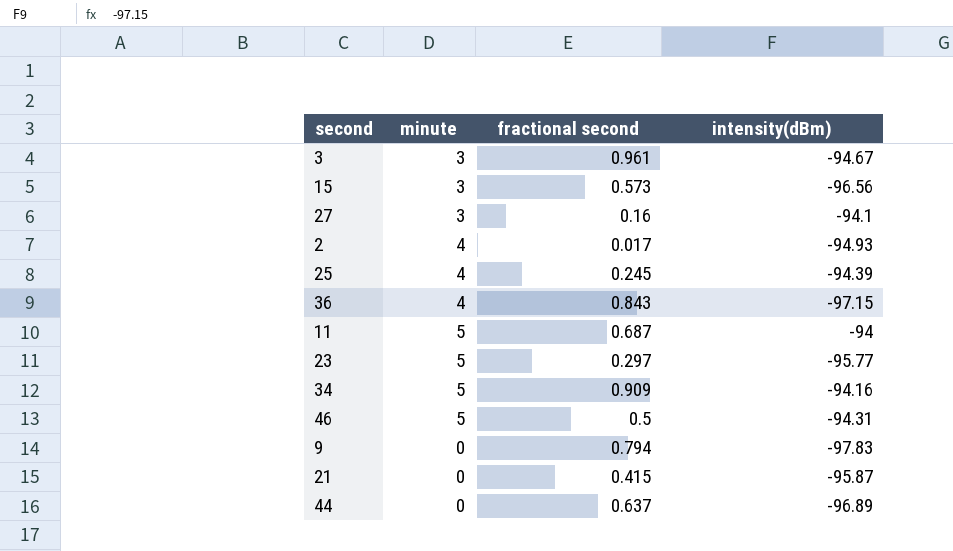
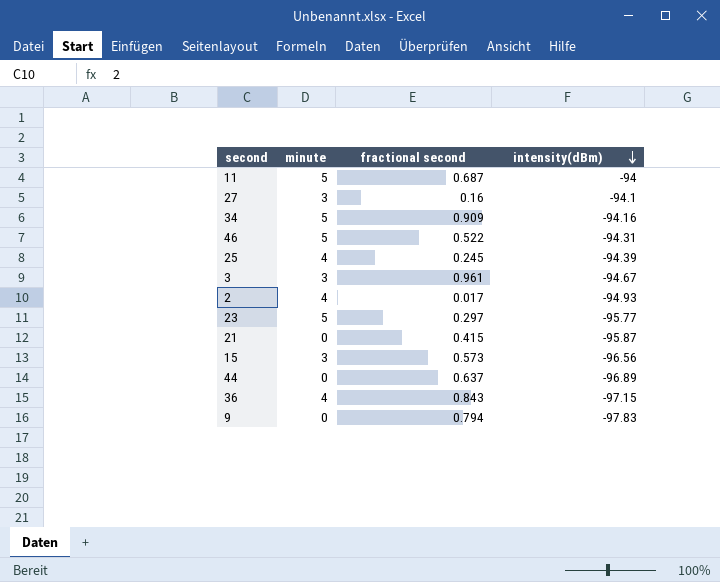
row order: none -> intensity(dBm) descending
46 | fractional second: 0.5 -> 0.522

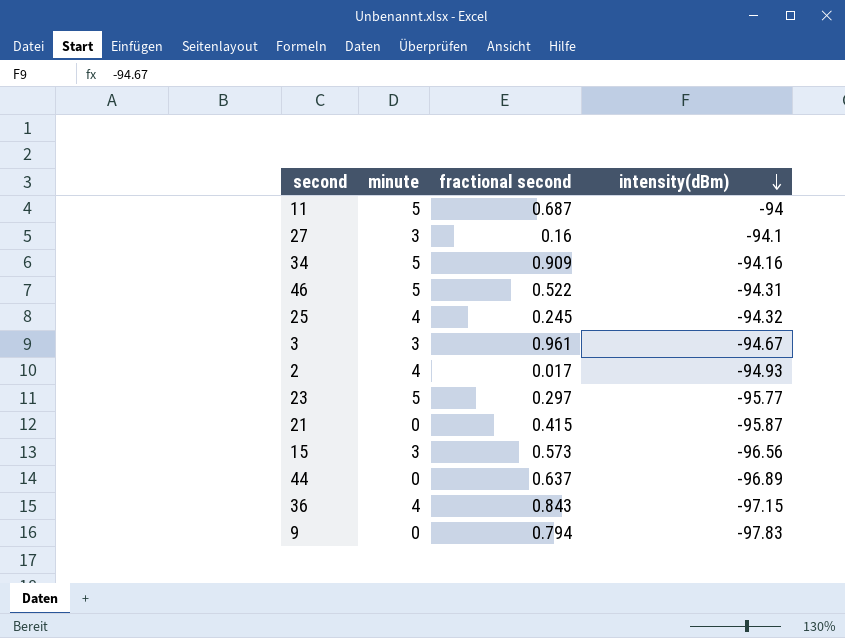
25 | intensity(dBm): -94.39 -> -94.32

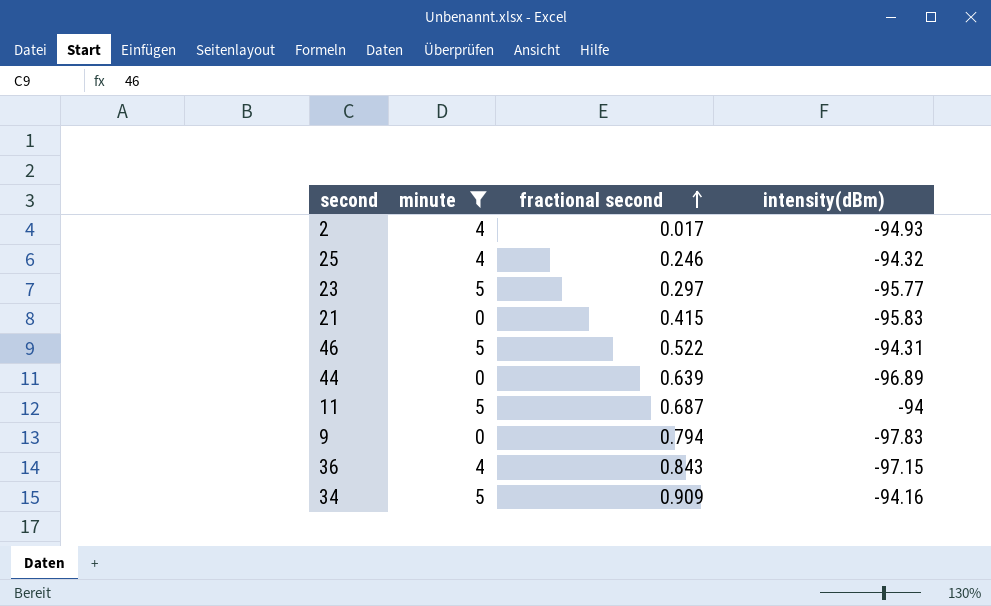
filter: none -> minute != 3
row order: intensity(dBm) descending -> fractional second ascending
25 | fractional second: 0.245 -> 0.246
21 | intensity(dBm): -95.87 -> -95.83
44 | fractional second: 0.637 -> 0.639

